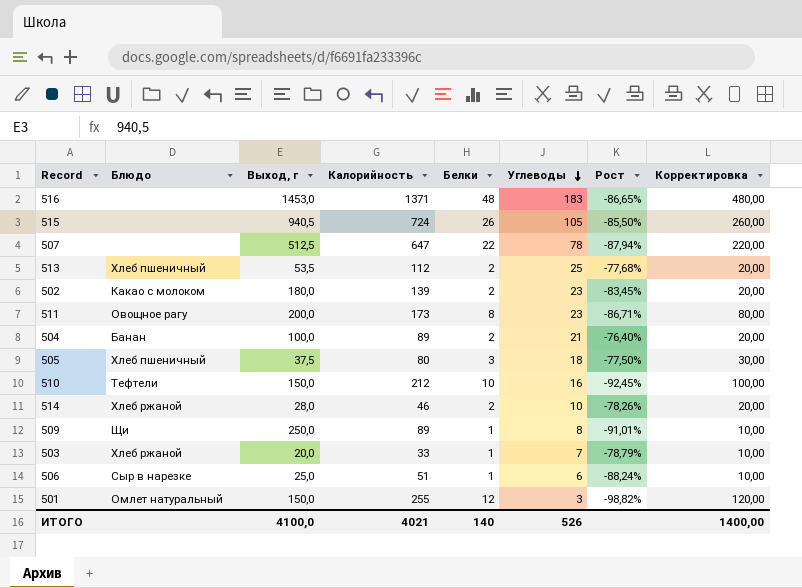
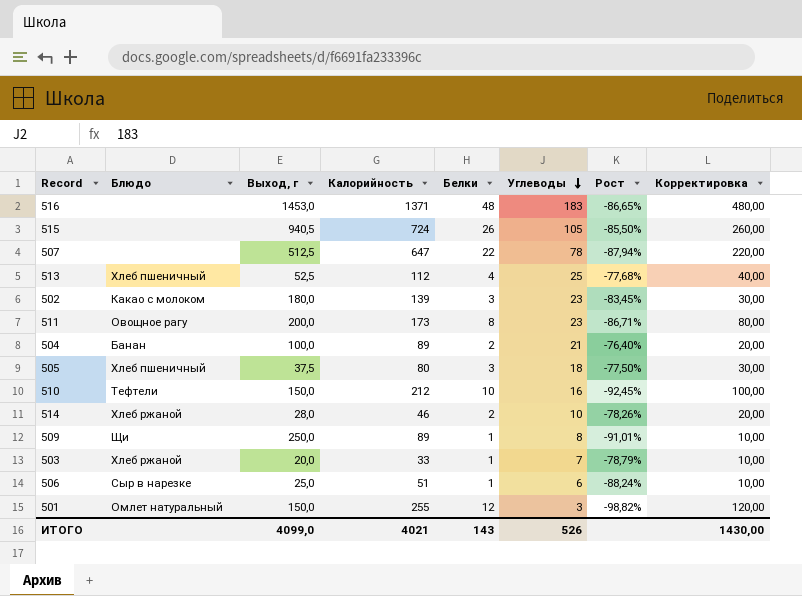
513 | Выход, г: 53,5 -> 52,5
513 | Белки: 2 -> 4
513 | Корректировка: 20,00 -> 40,00
502 | Белки: 2 -> 3
502 | Корректировка: 20,00 -> 30,00
ИТОГО | Выход, г: 4100,0 -> 4099,0
ИТОГО | Белки: 140 -> 143
ИТОГО | Корректировка: 1400,00 -> 1430,00

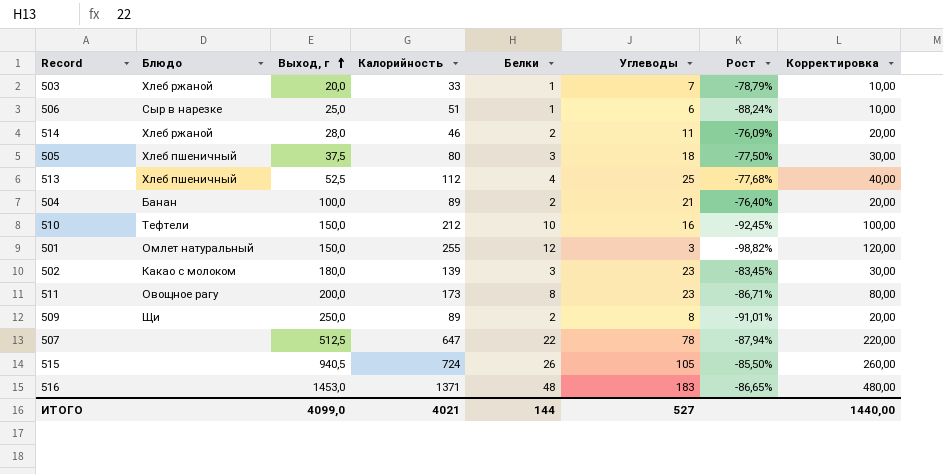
row order: Углеводы descending -> Выход, г ascending
514 | Углеводы: 10 -> 11
514 | Рост: -78,26% -> -76,09%
509 | Белки: 1 -> 2
509 | Корректировка: 10,00 -> 20,00
ИТОГО | Белки: 143 -> 144
ИТОГО | Углеводы: 526 -> 527
ИТОГО | Корректировка: 1430,00 -> 1440,00

